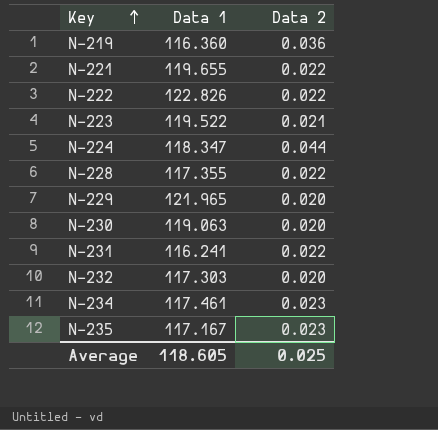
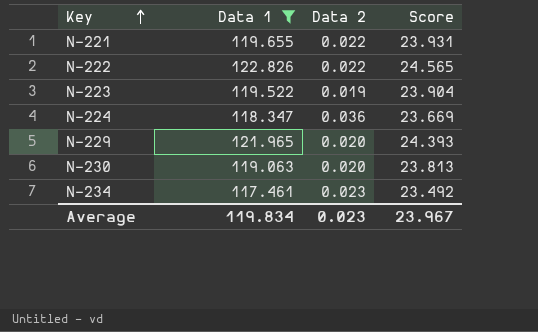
filter: none -> Data 1 >= 117.461
column Score | formula: none -> [Data 1] * 0.2
N-223 | Data 2: 0.021 -> 0.019
N-224 | Data 2: 0.044 -> 0.036
Average | Data 1: 118.605 -> 119.834
Average | Data 2: 0.025 -> 0.023

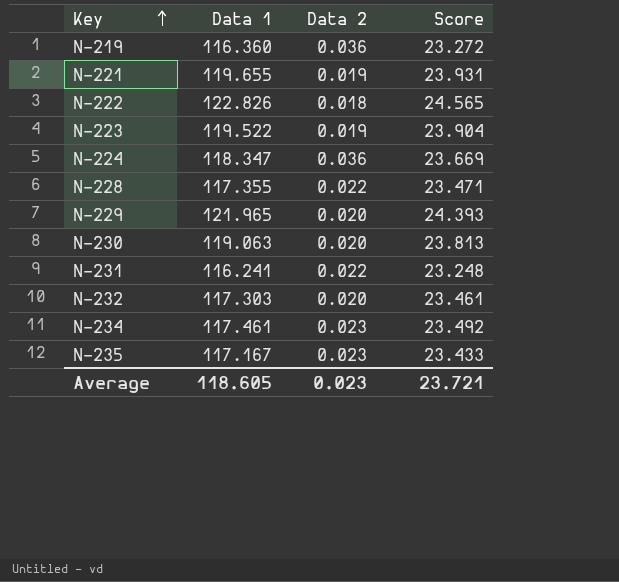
filter: Data 1 >= 117.461 -> none
N-221 | Data 2: 0.022 -> 0.019
N-222 | Data 2: 0.022 -> 0.018
Average | Data 1: 119.834 -> 118.605
Average | Score: 23.967 -> 23.721

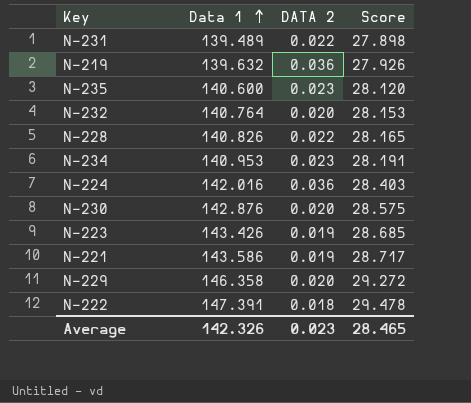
row order: Key ascending -> Data 1 ascending
column name: Data 2 -> DATA 2
N-231 | Data 1: 116.241 -> 139.489
N-231 | Score: 23.248 -> 27.898
N-219 | Data 1: 116.360 -> 139.632
N-219 | Score: 23.272 -> 27.926
N-235 | Data 1: 117.167 -> 140.600
N-235 | Score: 23.433 -> 28.120
N-232 | Data 1: 117.303 -> 140.764
N-232 | Score: 23.461 -> 28.153
N-228 | Data 1: 117.355 -> 140.826
N-228 | Score: 23.471 -> 28.165
N-234 | Data 1: 117.461 -> 140.953
N-234 | Score: 23.492 -> 28.191
N-224 | Data 1: 118.347 -> 142.016
N-224 | Score: 23.669 -> 28.403
N-230 | Data 1: 119.063 -> 142.876
N-230 | Score: 23.813 -> 28.575
N-223 | Data 1: 119.522 -> 143.426
N-223 | Score: 23.904 -> 28.685
N-221 | Data 1: 119.655 -> 143.586
N-221 | Score: 23.931 -> 28.717
N-229 | Data 1: 121.965 -> 146.358
N-229 | Score: 24.393 -> 29.272
N-222 | Data 1: 122.826 -> 147.391
N-222 | Score: 24.565 -> 29.478
Average | Data 1: 118.605 -> 142.326
Average | Score: 23.721 -> 28.465

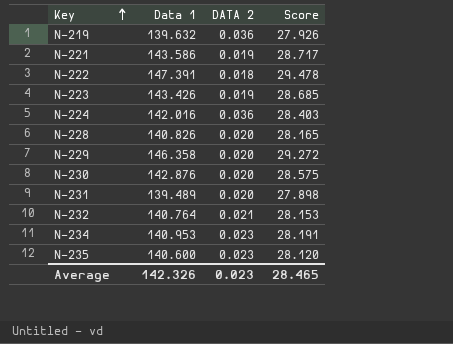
row order: Data 1 ascending -> Key ascending
N-228 | DATA 2: 0.022 -> 0.020
N-231 | DATA 2: 0.022 -> 0.020
N-232 | DATA 2: 0.020 -> 0.021

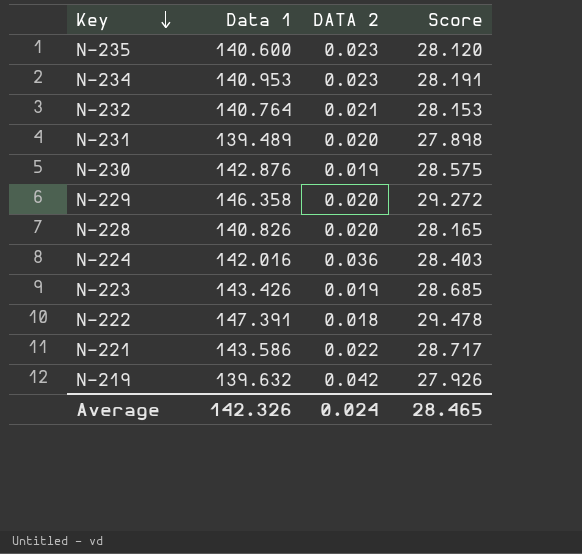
row order: Key ascending -> Key descending
N-230 | DATA 2: 0.020 -> 0.019
N-221 | DATA 2: 0.019 -> 0.022
N-219 | DATA 2: 0.036 -> 0.042
Average | DATA 2: 0.023 -> 0.024

